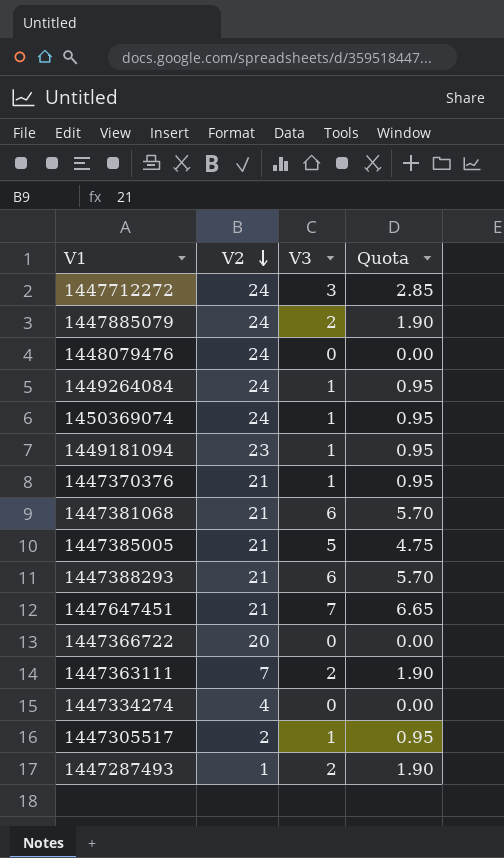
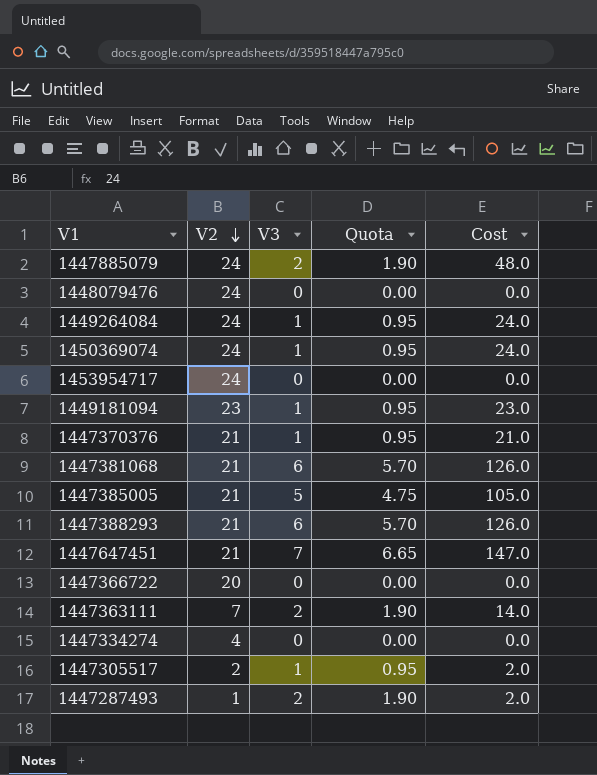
column Cost | formula: none -> [V2] * [V3]
row 1447712272: 24 | 3 | 2.85 -> none
row 1453954717: none -> 24 | 0 | 0.00 | 0.0

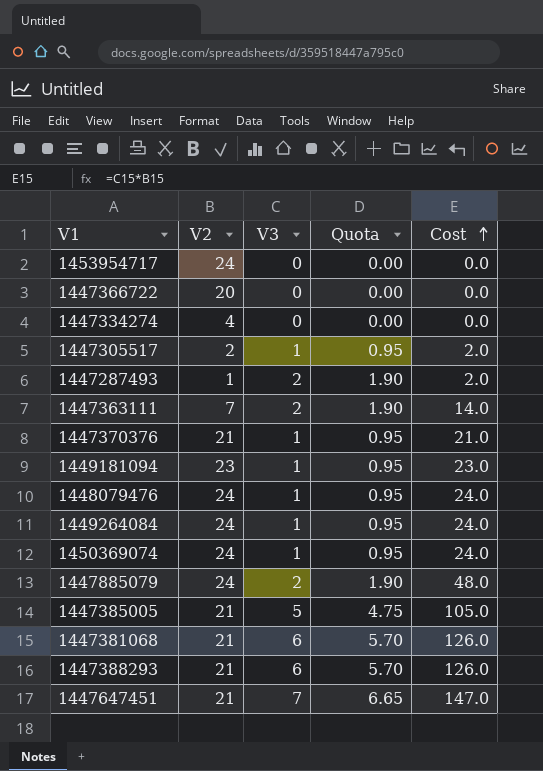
row order: V2 descending -> Cost ascending
1448079476 | V3: 0 -> 1
1448079476 | Quota: 0.00 -> 0.95
1448079476 | Cost: 0.0 -> 24.0

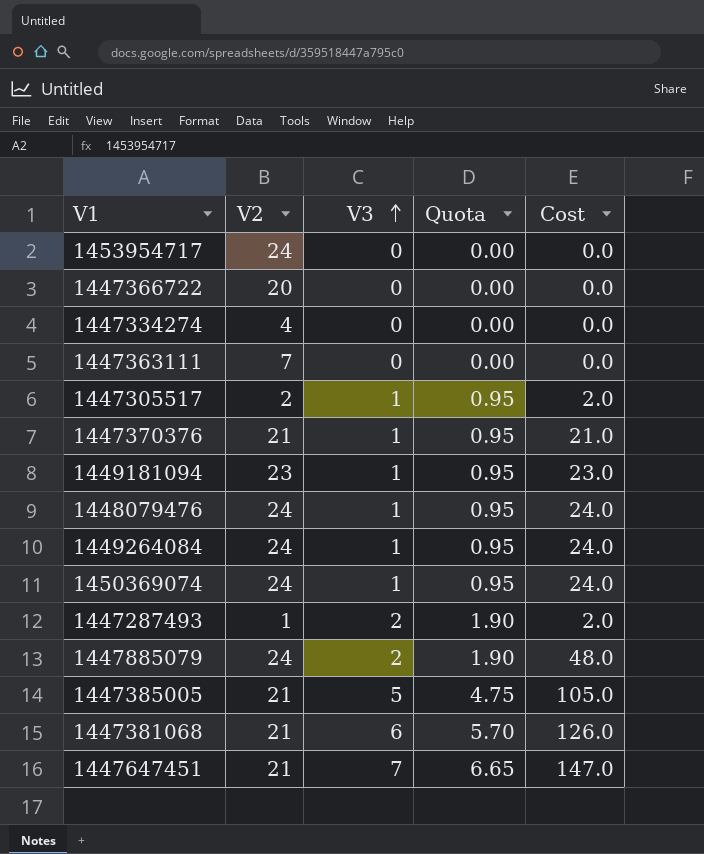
row order: Cost ascending -> V3 ascending
row 1447388293: 21 | 6 | 5.70 | 126.0 -> none
1447363111 | V3: 2 -> 0
1447363111 | Quota: 1.90 -> 0.00
1447363111 | Cost: 14.0 -> 0.0

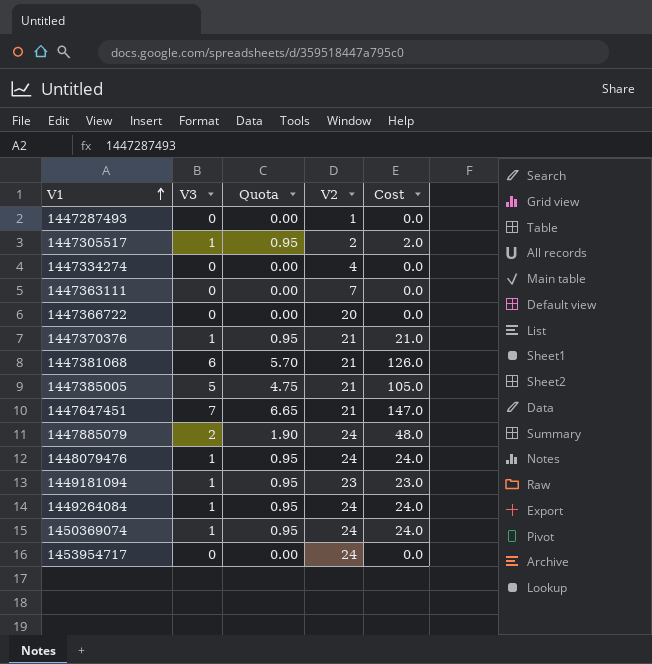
row order: V3 ascending -> V1 ascending
column V2 | position: 2 -> 4
1447287493 | V3: 2 -> 0
1447287493 | Quota: 1.90 -> 0.00
1447287493 | Cost: 2.0 -> 0.0

